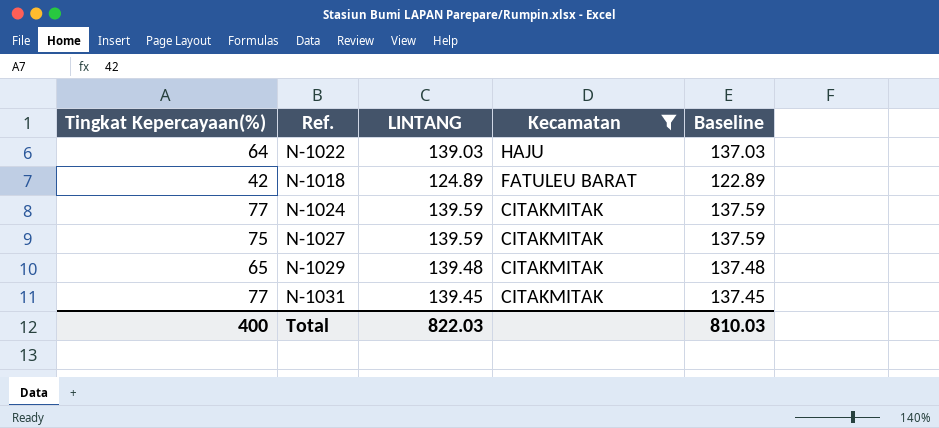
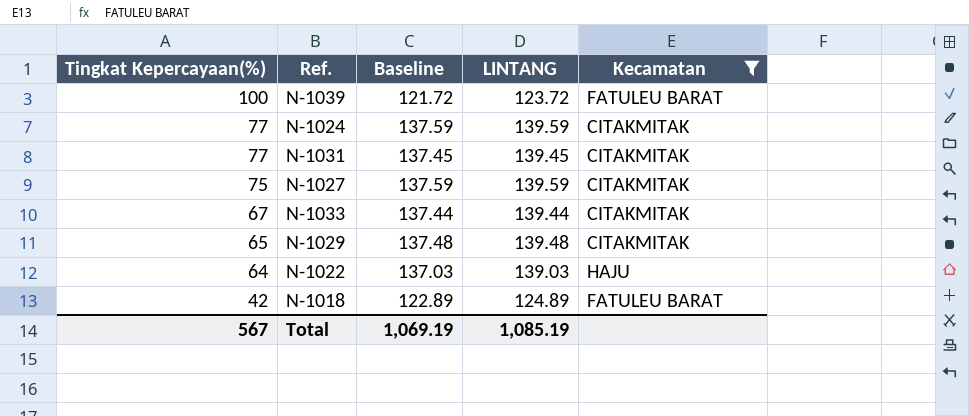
row order: Kecamatan descending -> Tingkat Kepercayaan(%) descending
column Baseline | position: 5 -> 3
row N-1039: none -> 100 | 121.72 | 123.72 | FATULEU BARAT
row N-1033: none -> 67 | 137.44 | 139.44 | CITAKMITAK
Total | Tingkat Kepercayaan(%): 400 -> 567
Total | Baseline: 810.03 -> 1,069.19
Total | LINTANG: 822.03 -> 1,085.19

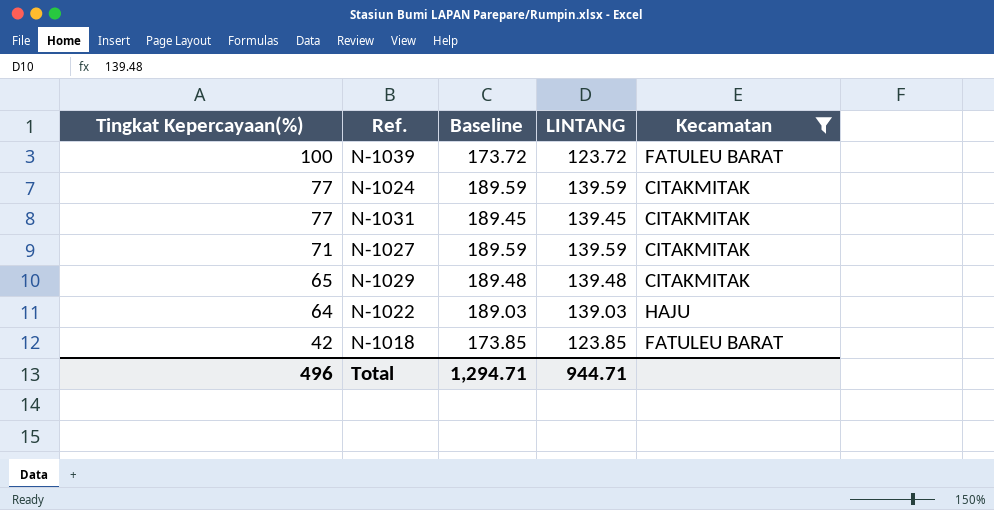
column Baseline | formula: [LINTANG] - 2 -> [LINTANG] + 50
row N-1033: 67 | 137.44 | 139.44 | CITAKMITAK -> none
N-1027 | Tingkat Kepercayaan(%): 75 -> 71
N-1018 | LINTANG: 124.89 -> 123.85
Total | Tingkat Kepercayaan(%): 567 -> 496
Total | Baseline: 1,069.19 -> 1,294.71
Total | LINTANG: 1,085.19 -> 944.71

